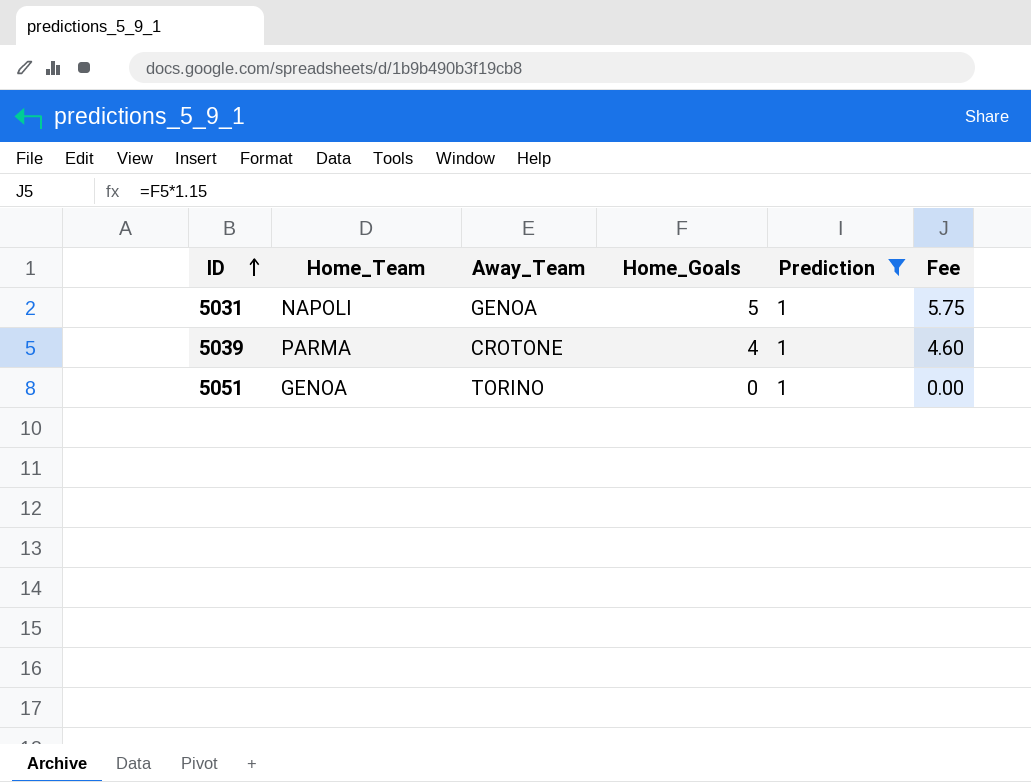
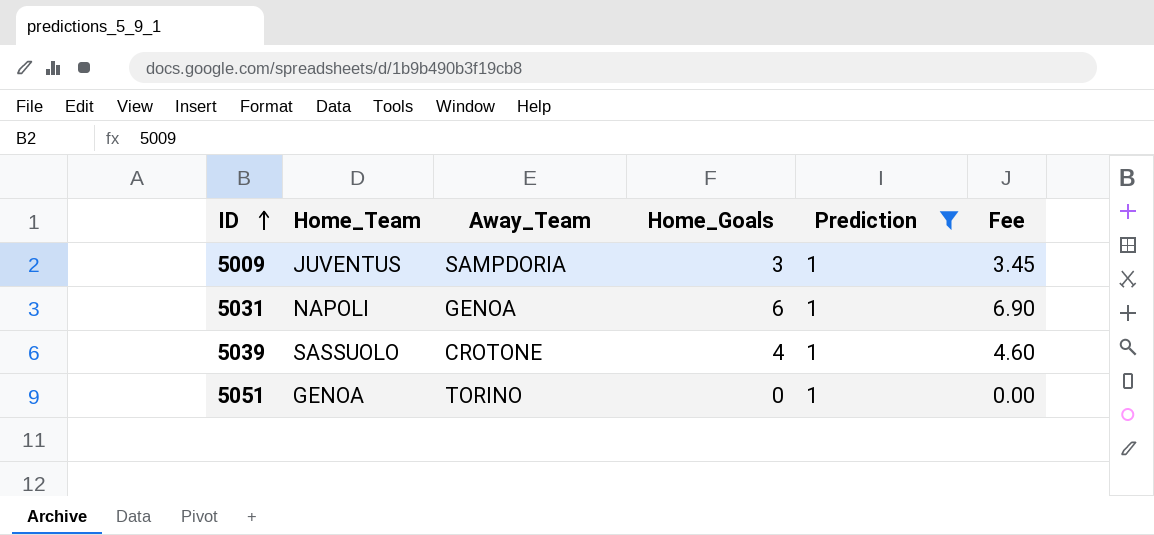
row 5009: none -> JUVENTUS | SAMPDORIA | 3 | 1 | 3.45
5031 | Home_Goals: 5 -> 6
5031 | Fee: 5.75 -> 6.90
5039 | Home_Team: PARMA -> SASSUOLO

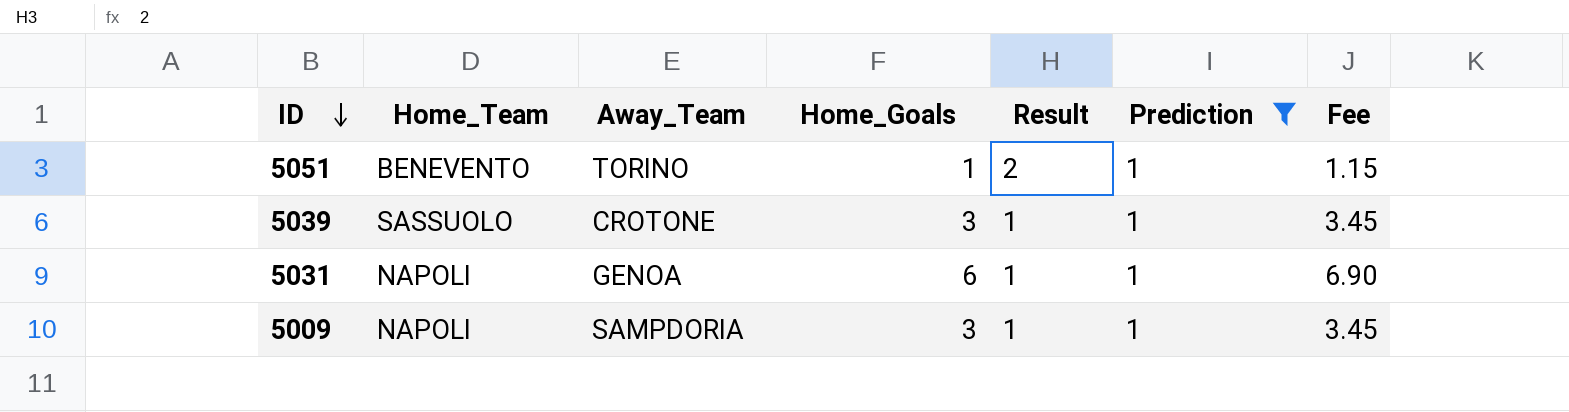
row order: ID ascending -> ID descending
column Result | position: none -> 5
5051 | Home_Team: GENOA -> BENEVENTO
5051 | Home_Goals: 0 -> 1
5051 | Fee: 0.00 -> 1.15
5039 | Home_Goals: 4 -> 3
5039 | Fee: 4.60 -> 3.45
5009 | Home_Team: JUVENTUS -> NAPOLI

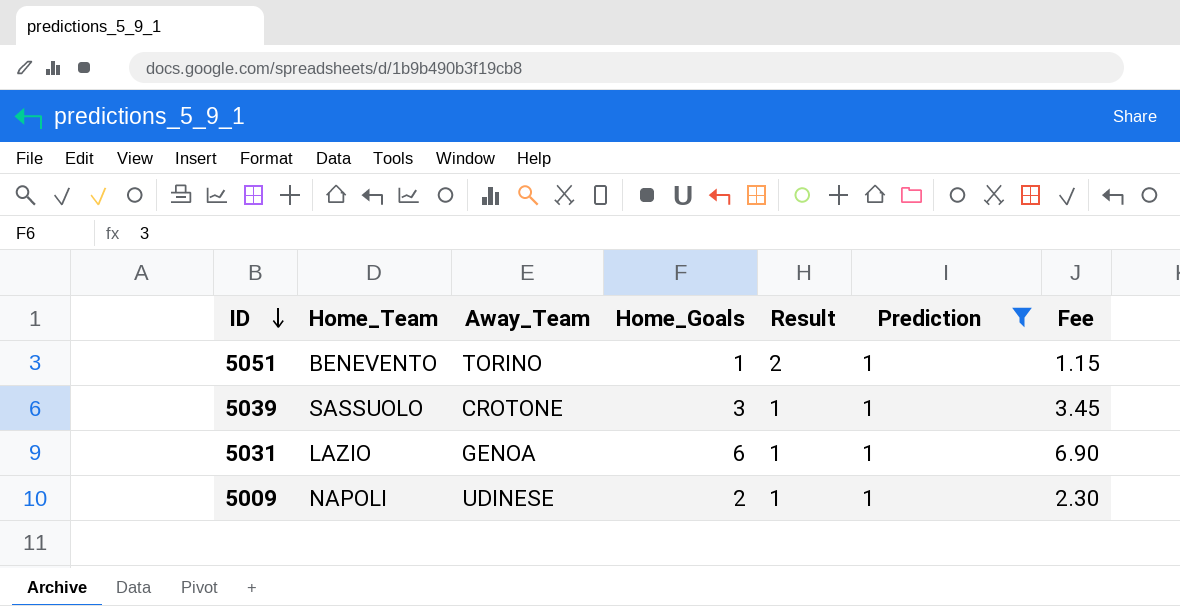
5031 | Home_Team: NAPOLI -> LAZIO
5009 | Away_Team: SAMPDORIA -> UDINESE
5009 | Home_Goals: 3 -> 2
5009 | Fee: 3.45 -> 2.30

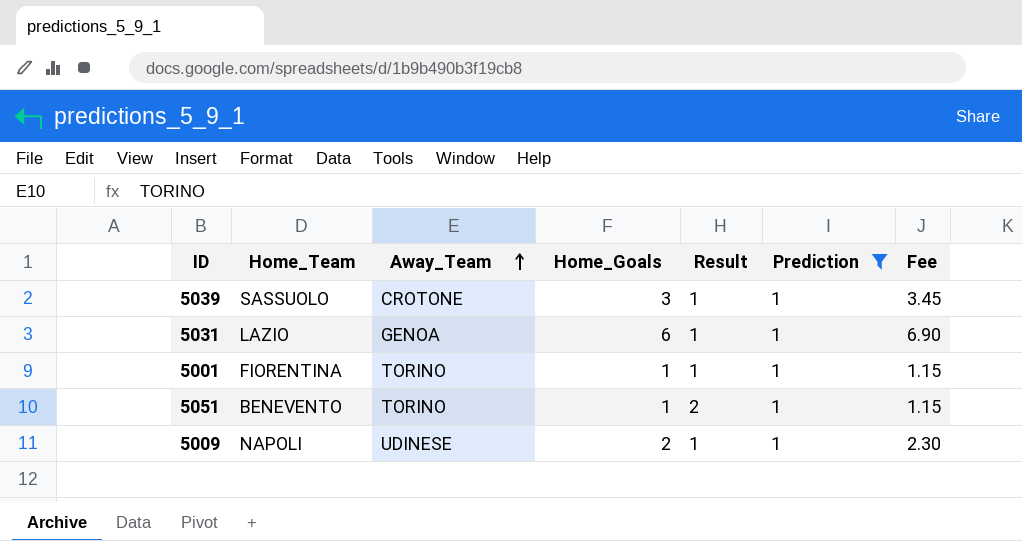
row order: ID descending -> Away_Team ascending
row 5001: none -> FIORENTINA | TORINO | 1 | 1 | 1 | 1.15

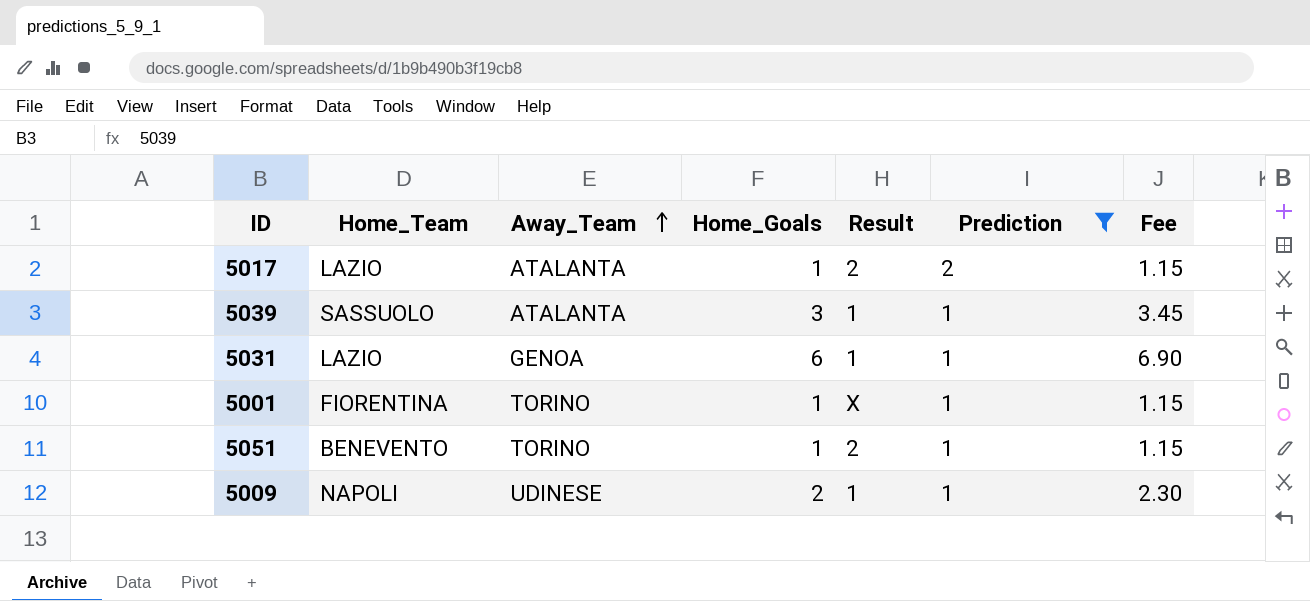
row 5017: none -> LAZIO | ATALANTA | 1 | 2 | 2 | 1.15
5039 | Away_Team: CROTONE -> ATALANTA
5001 | Result: 1 -> X

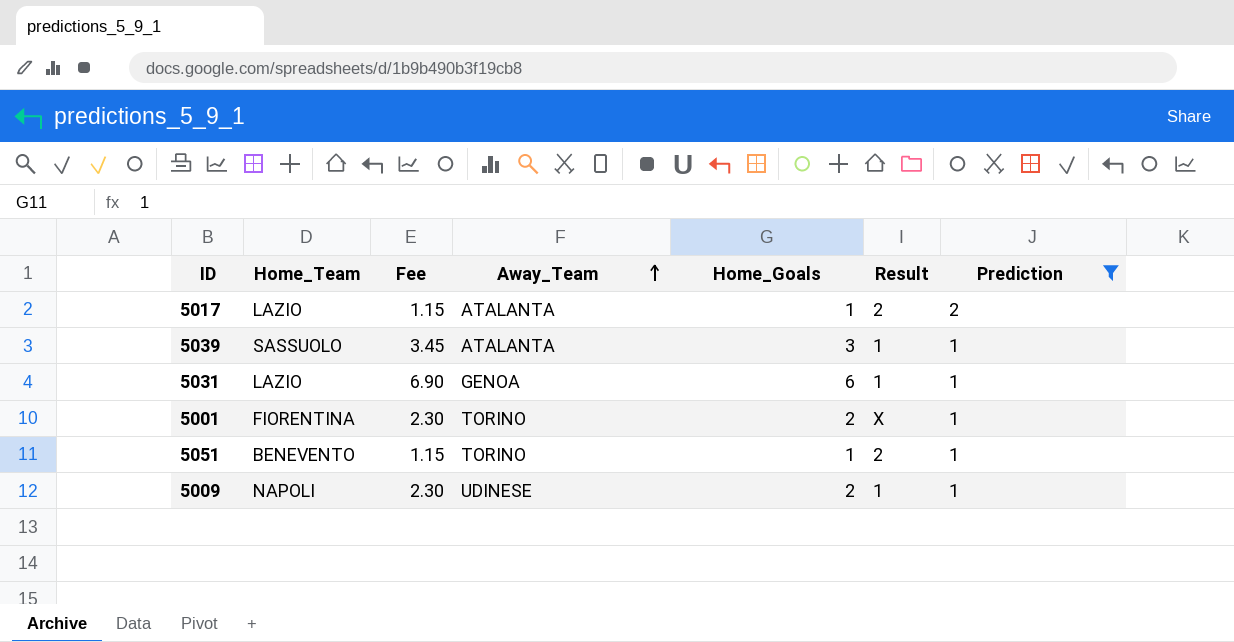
column Fee | position: 7 -> 3
5001 | Fee: 1.15 -> 2.30
5001 | Home_Goals: 1 -> 2

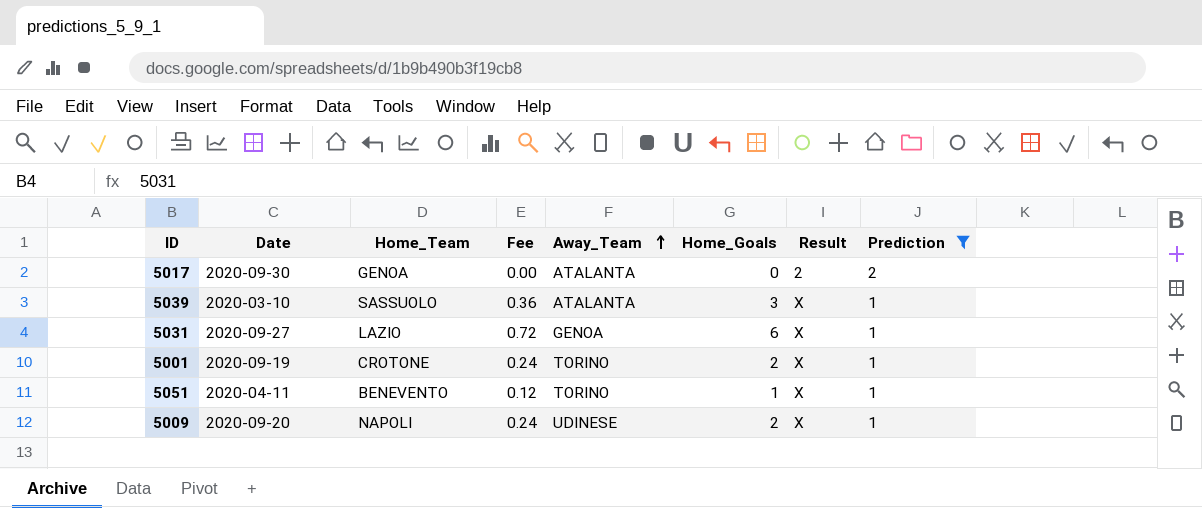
column Date | position: none -> 2
column Fee | formula: [Home_Goals] * 1.15 -> [Home_Goals] * 0.12
5017 | Home_Team: LAZIO -> GENOA
5017 | Home_Goals: 1 -> 0
5039 | Result: 1 -> X
5031 | Result: 1 -> X
5001 | Home_Team: FIORENTINA -> CROTONE
5051 | Result: 2 -> X
5009 | Result: 1 -> X

